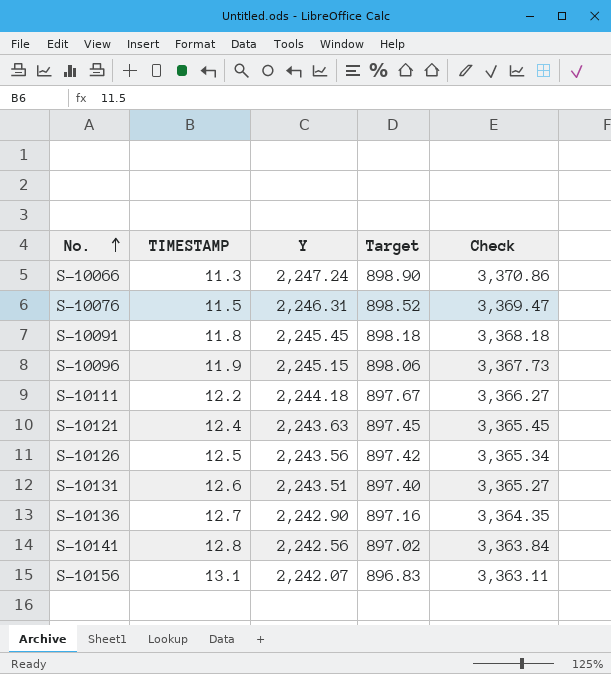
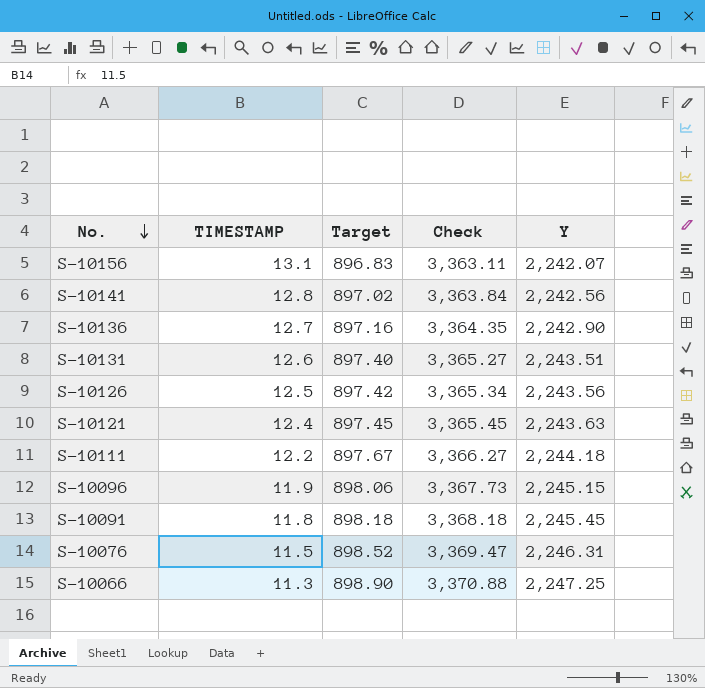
row order: No. ascending -> No. descending
column Y | position: 3 -> 5
S-10066 | Check: 3,370.86 -> 3,370.88
S-10066 | Y: 2,247.24 -> 2,247.25

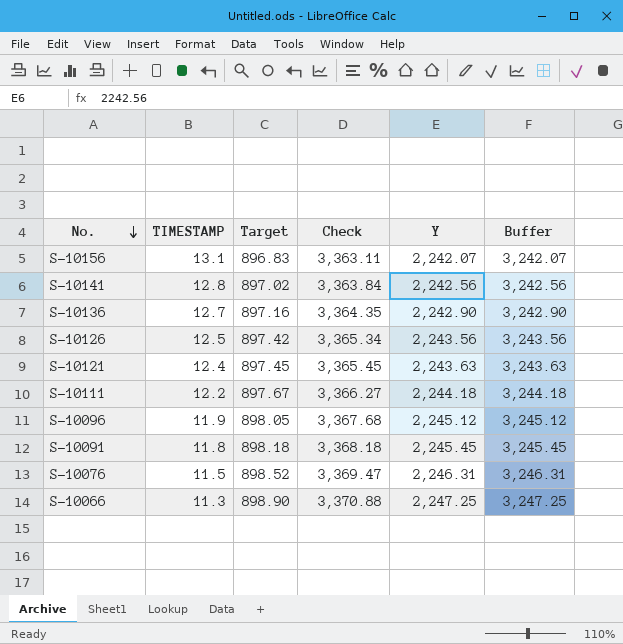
column Buffer | formula: none -> [Y] + 1000
row S-10131: 12.6 | 897.40 | 3,365.27 | 2,243.51 -> none
S-10096 | Target: 898.06 -> 898.05
S-10096 | Check: 3,367.73 -> 3,367.68
S-10096 | Y: 2,245.15 -> 2,245.12

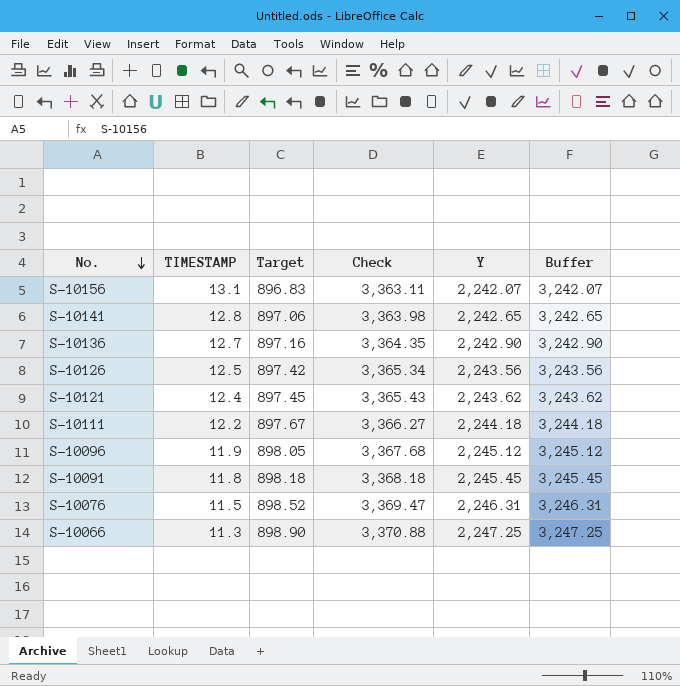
S-10141 | Target: 897.02 -> 897.06
S-10141 | Check: 3,363.84 -> 3,363.98
S-10141 | Y: 2,242.56 -> 2,242.65
S-10141 | Buffer: 3,242.56 -> 3,242.65
S-10121 | Check: 3,365.45 -> 3,365.43
S-10121 | Y: 2,243.63 -> 2,243.62
S-10121 | Buffer: 3,243.63 -> 3,243.62

